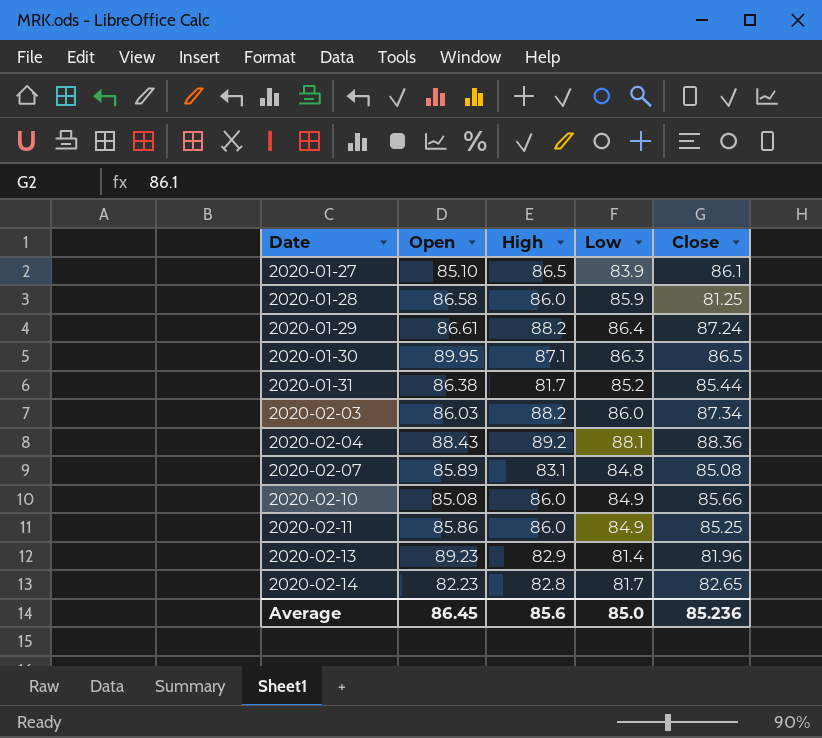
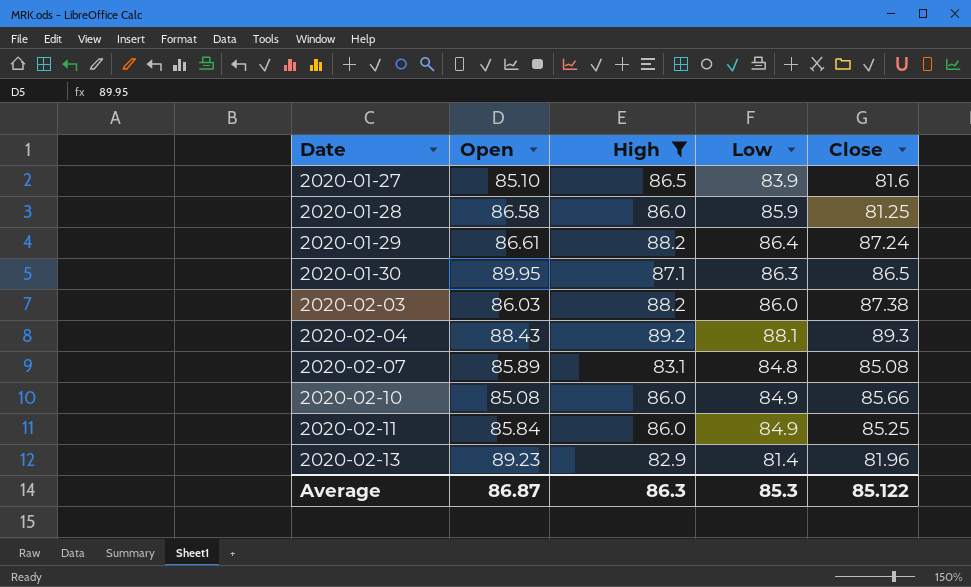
filter: none -> High >= 82.9
2020-01-27 | Close: 86.1 -> 81.6
2020-02-03 | Close: 87.34 -> 87.38
2020-02-04 | Close: 88.36 -> 89.3
2020-02-11 | Open: 85.86 -> 85.84
Average | Open: 86.45 -> 86.87
Average | High: 85.6 -> 86.3
Average | Low: 85.0 -> 85.3
Average | Close: 85.236 -> 85.122

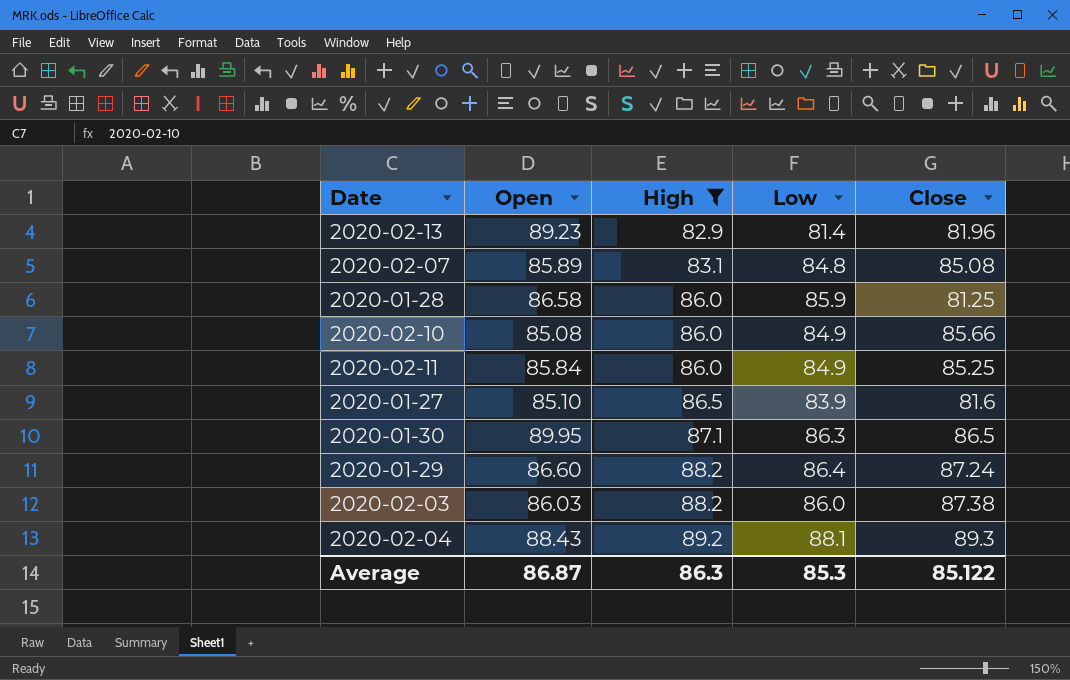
row order: Date ascending -> High ascending
2020-01-29 | Open: 86.61 -> 86.60

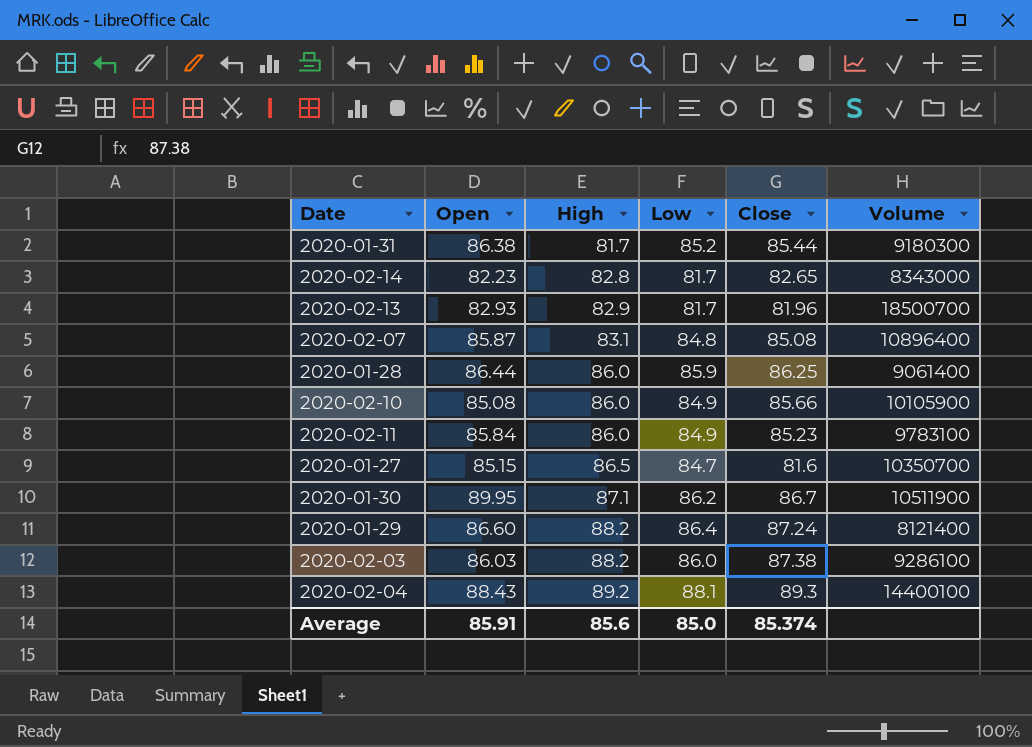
filter: High >= 82.9 -> none
column Volume | position: none -> 6
2020-02-13 | Open: 89.23 -> 82.93
2020-02-13 | Low: 81.4 -> 81.7
2020-02-07 | Open: 85.89 -> 85.87
2020-01-28 | Open: 86.58 -> 86.44
2020-01-28 | Close: 81.25 -> 86.25
2020-02-11 | Close: 85.25 -> 85.23
2020-01-27 | Open: 85.10 -> 85.15
2020-01-27 | Low: 83.9 -> 84.7
2020-01-30 | Low: 86.3 -> 86.2
2020-01-30 | Close: 86.5 -> 86.7
Average | Open: 86.87 -> 85.91
Average | High: 86.3 -> 85.6
Average | Low: 85.3 -> 85.0
Average | Close: 85.122 -> 85.374

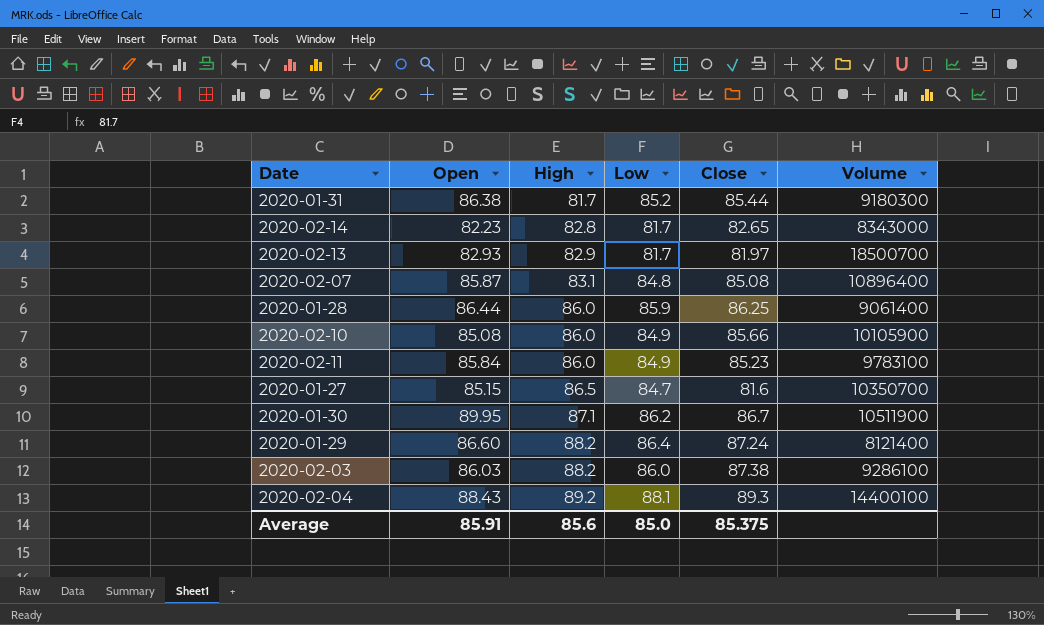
2020-02-13 | Close: 81.96 -> 81.97
Average | Close: 85.374 -> 85.375

